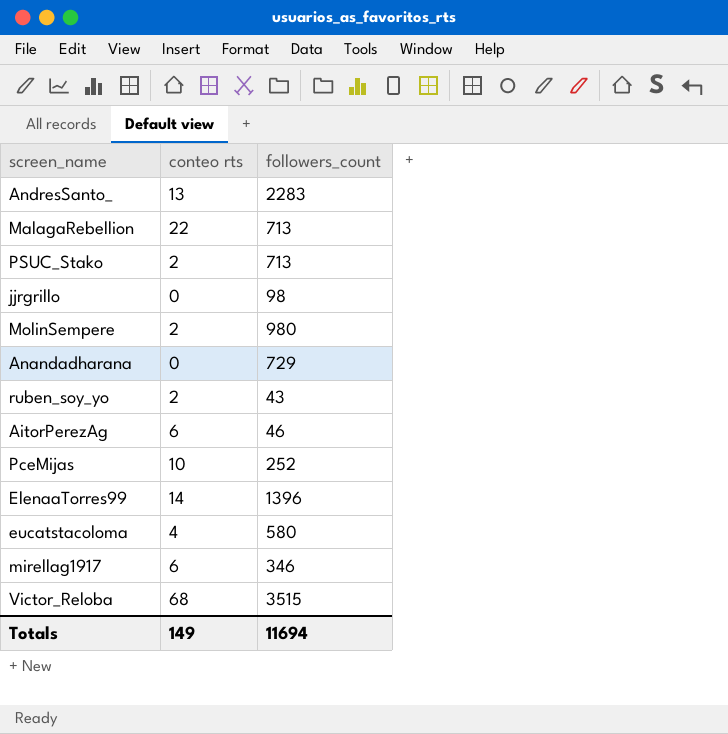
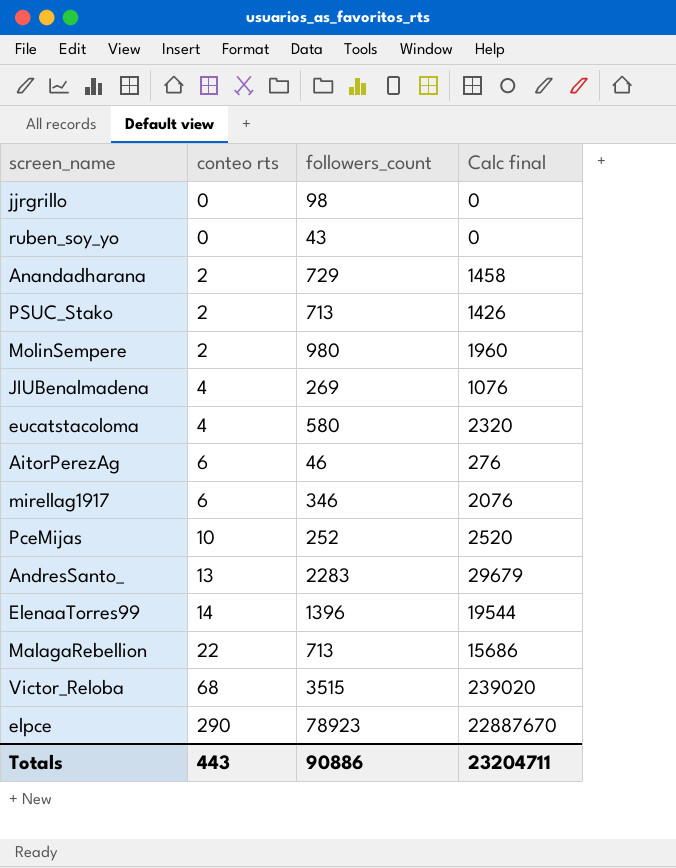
row order: none -> conteo rts ascending
column Calc final | formula: none -> [conteo rts] * [followers_count]
ruben_soy_yo | conteo rts: 2 -> 0
Anandadharana | conteo rts: 0 -> 2
row JIUBenalmadena: none -> 4 | 269 | 1076
row elpce: none -> 290 | 78923 | 22887670
Totals | conteo rts: 149 -> 443
Totals | followers_count: 11694 -> 90886

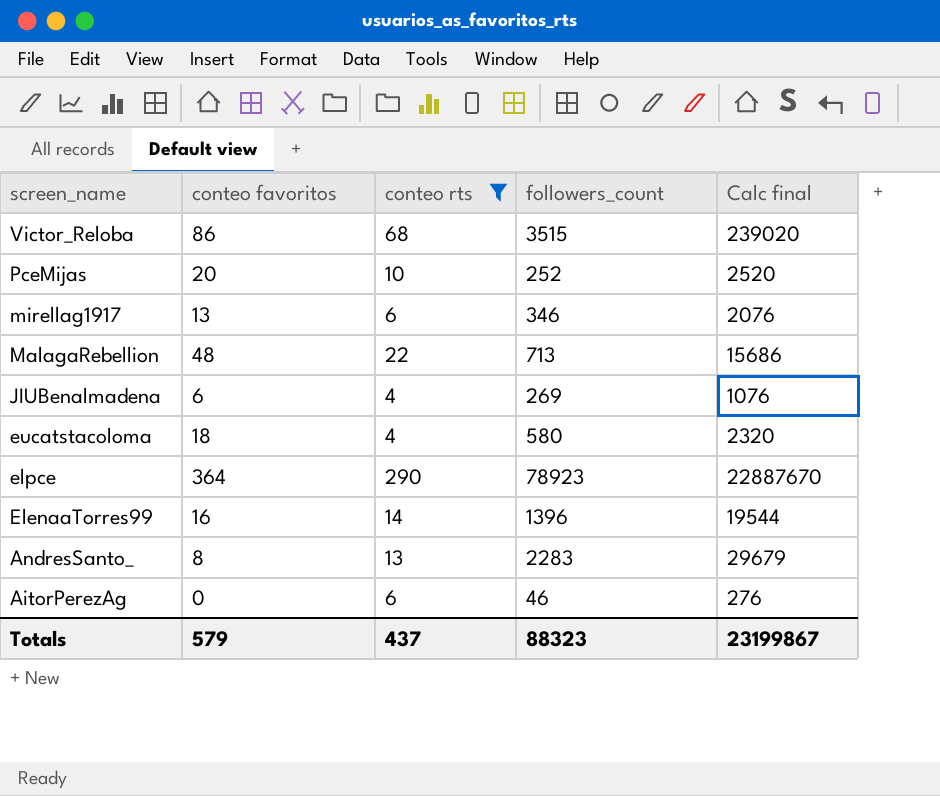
filter: none -> conteo rts >= 4
row order: conteo rts ascending -> screen_name descending
column conteo favoritos | position: none -> 2
Totals | conteo rts: 443 -> 437
Totals | followers_count: 90886 -> 88323
Totals | Calc final: 23204711 -> 23199867

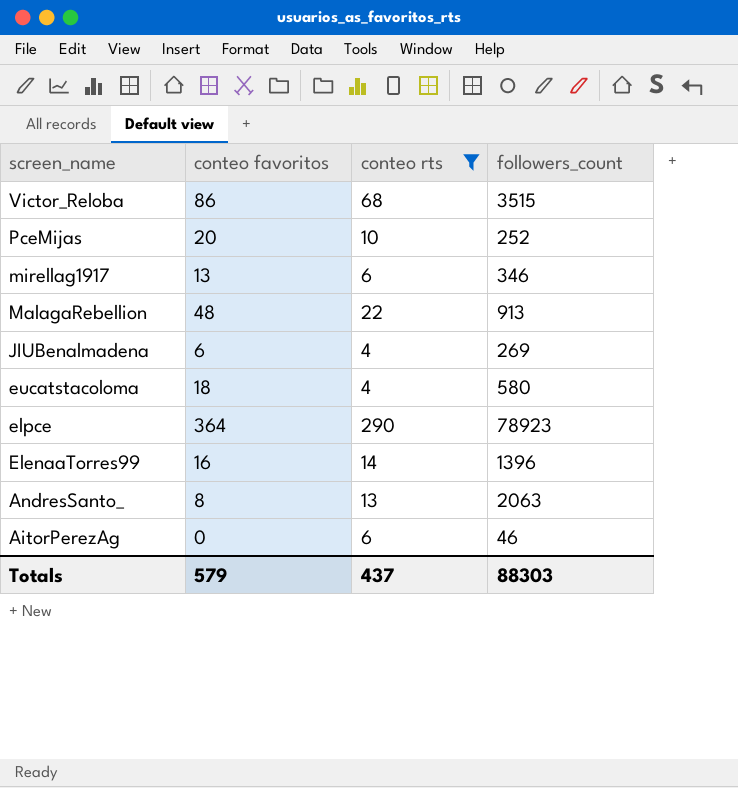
column Calc final | formula: [conteo rts] * [followers_count] -> none
MalagaRebellion | followers_count: 713 -> 913
AndresSanto_ | followers_count: 2283 -> 2063
Totals | followers_count: 88323 -> 88303

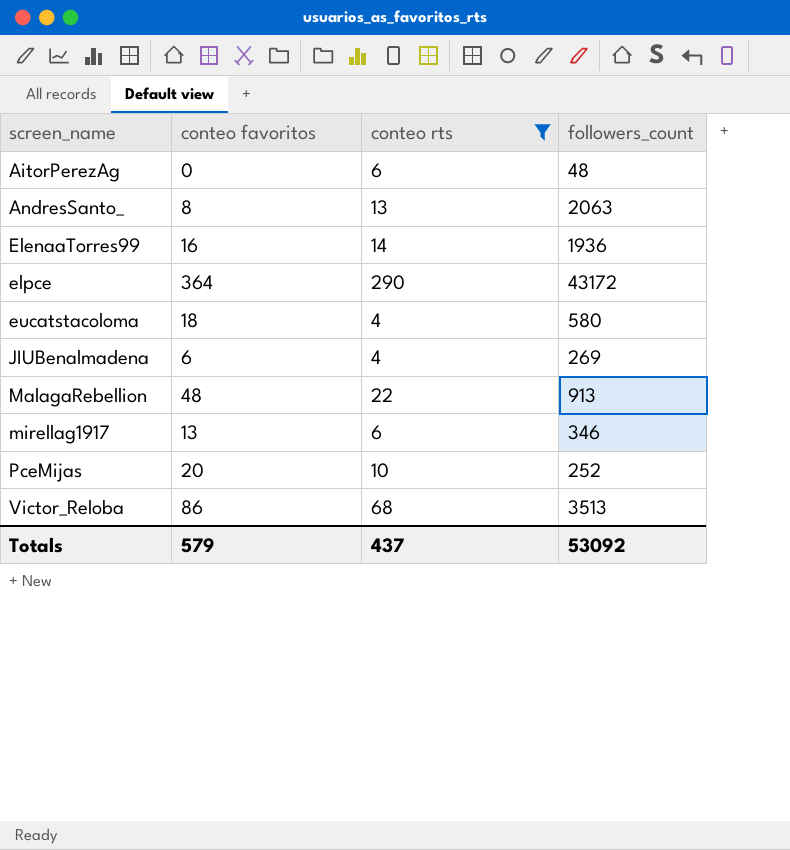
row order: screen_name descending -> screen_name ascending
AitorPerezAg | followers_count: 46 -> 48
ElenaaTorres99 | followers_count: 1396 -> 1936
elpce | followers_count: 78923 -> 43172
Victor_Reloba | followers_count: 3515 -> 3513
Totals | followers_count: 88303 -> 53092

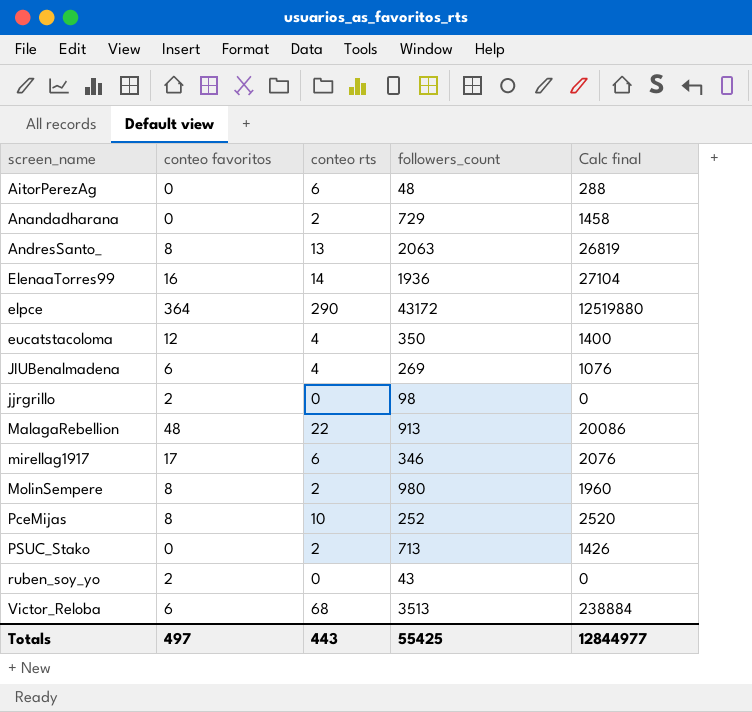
filter: conteo rts >= 4 -> none
column Calc final | formula: none -> [conteo rts] * [followers_count]
eucatstacoloma | conteo favoritos: 18 -> 12
eucatstacoloma | followers_count: 580 -> 350
mirellag1917 | conteo favoritos: 13 -> 17
PceMijas | conteo favoritos: 20 -> 8
Victor_Reloba | conteo favoritos: 86 -> 6
Totals | conteo favoritos: 579 -> 497
Totals | conteo rts: 437 -> 443
Totals | followers_count: 53092 -> 55425

